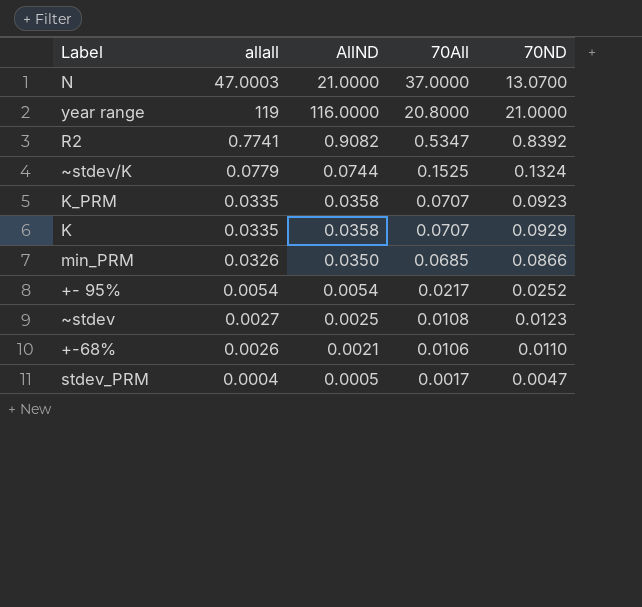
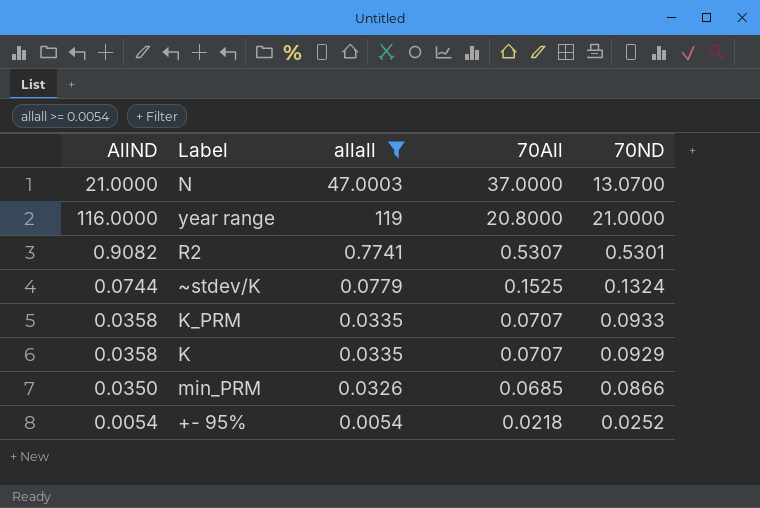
filter: none -> allall >= 0.0054
column AllND | position: 3 -> 1
R2 | 70All: 0.5347 -> 0.5307
R2 | 70ND: 0.8392 -> 0.5301
K_PRM | 70ND: 0.0923 -> 0.0933
+- 95% | 70All: 0.0217 -> 0.0218

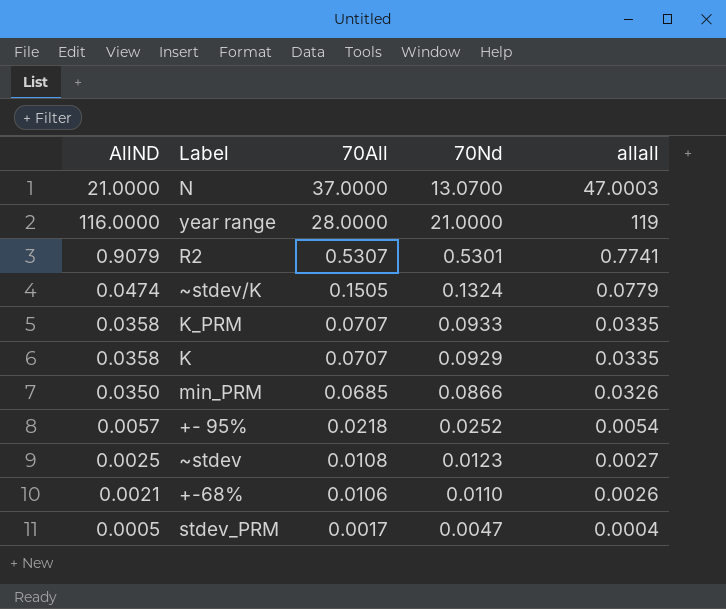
filter: allall >= 0.0054 -> none
column name: 70ND -> 70Nd
column allall | position: 3 -> 5
year range | 70All: 20.8000 -> 28.0000
R2 | AllND: 0.9082 -> 0.9079
~stdev/K | AllND: 0.0744 -> 0.0474
~stdev/K | 70All: 0.1525 -> 0.1505
+- 95% | AllND: 0.0054 -> 0.0057

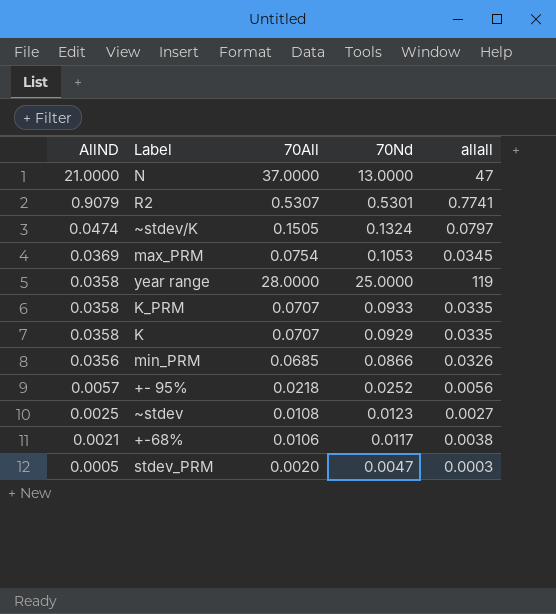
row order: 70All descending -> AllND descending
N | 70Nd: 13.0700 -> 13.0000
N | allall: 47.0003 -> 47
~stdev/K | allall: 0.0779 -> 0.0797
row max_PRM: none -> 0.0369 | 0.0754 | 0.1053 | 0.0345
year range | AllND: 116.0000 -> 0.0358
year range | 70Nd: 21.0000 -> 25.0000
min_PRM | AllND: 0.0350 -> 0.0356
+- 95% | allall: 0.0054 -> 0.0056
+-68% | 70Nd: 0.0110 -> 0.0117
+-68% | allall: 0.0026 -> 0.0038
stdev_PRM | 70All: 0.0017 -> 0.0020
stdev_PRM | allall: 0.0004 -> 0.0003

